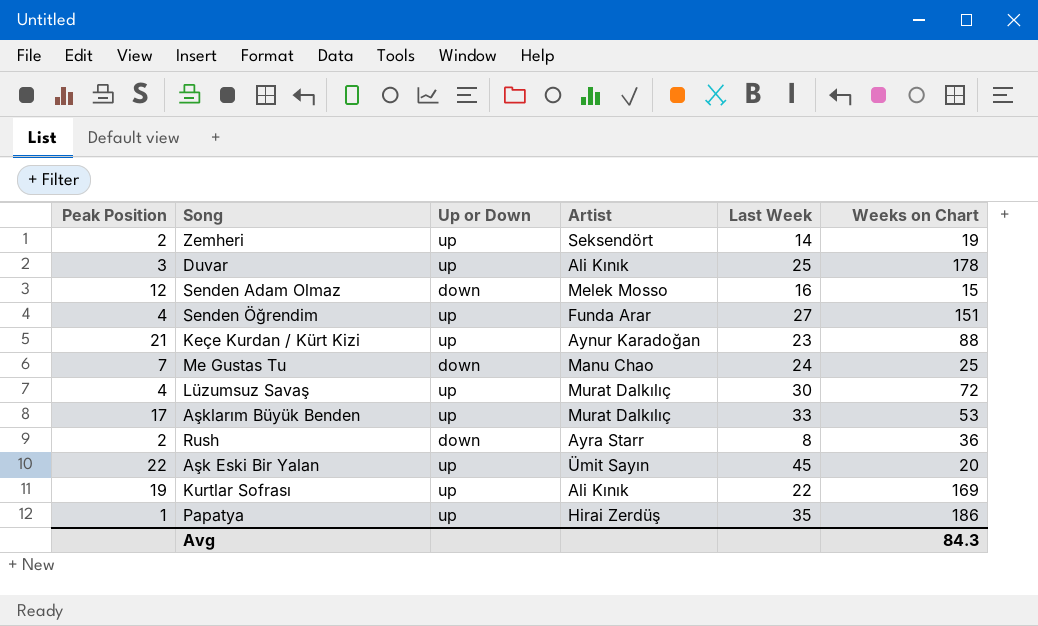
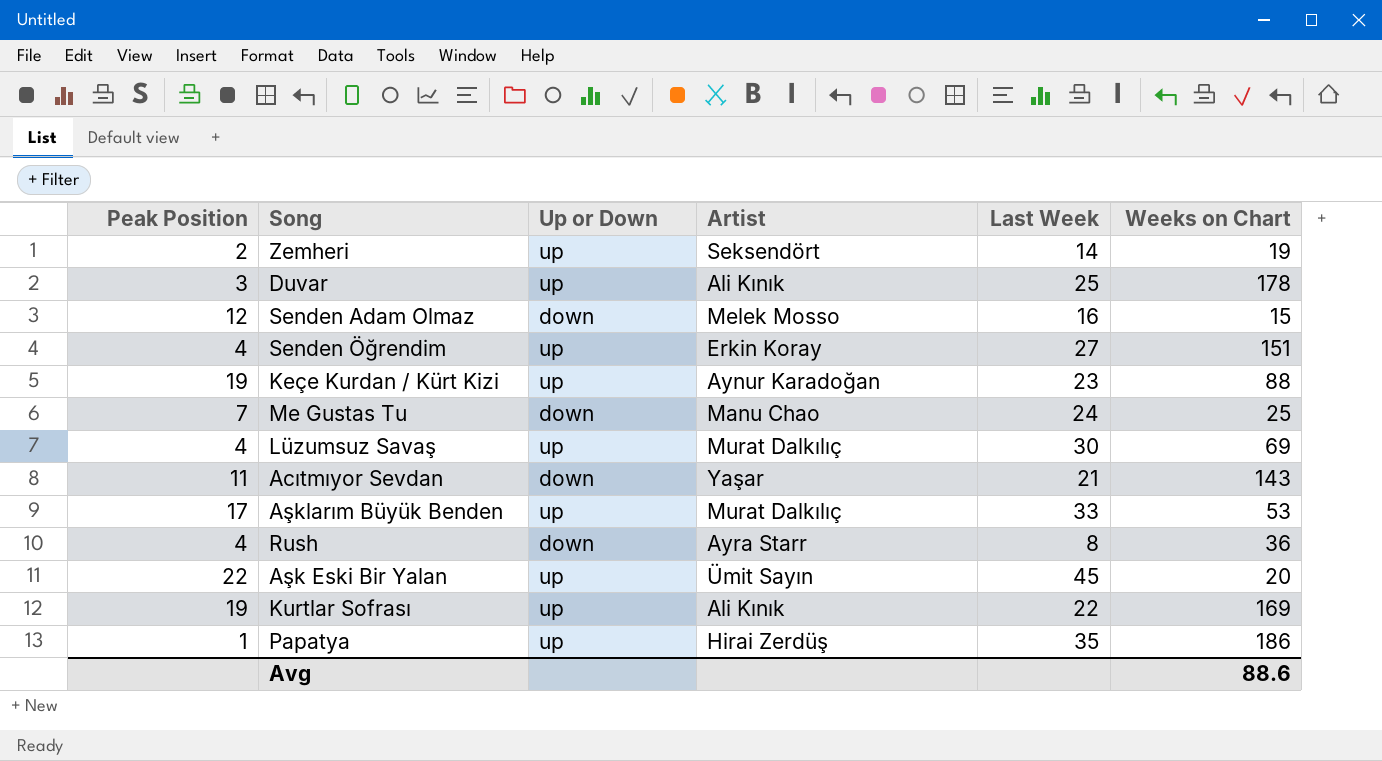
Senden Öğrendim | Artist: Funda Arar -> Erkin Koray
Keçe Kurdan / Kürt Kizi | Peak Position: 21 -> 19
Lüzumsuz Savaş | Weeks on Chart: 72 -> 69
row Acıtmıyor Sevdan: none -> 11 | down | Yaşar | 21 | 143
Rush | Peak Position: 2 -> 4
Avg | Weeks on Chart: 84.3 -> 88.6

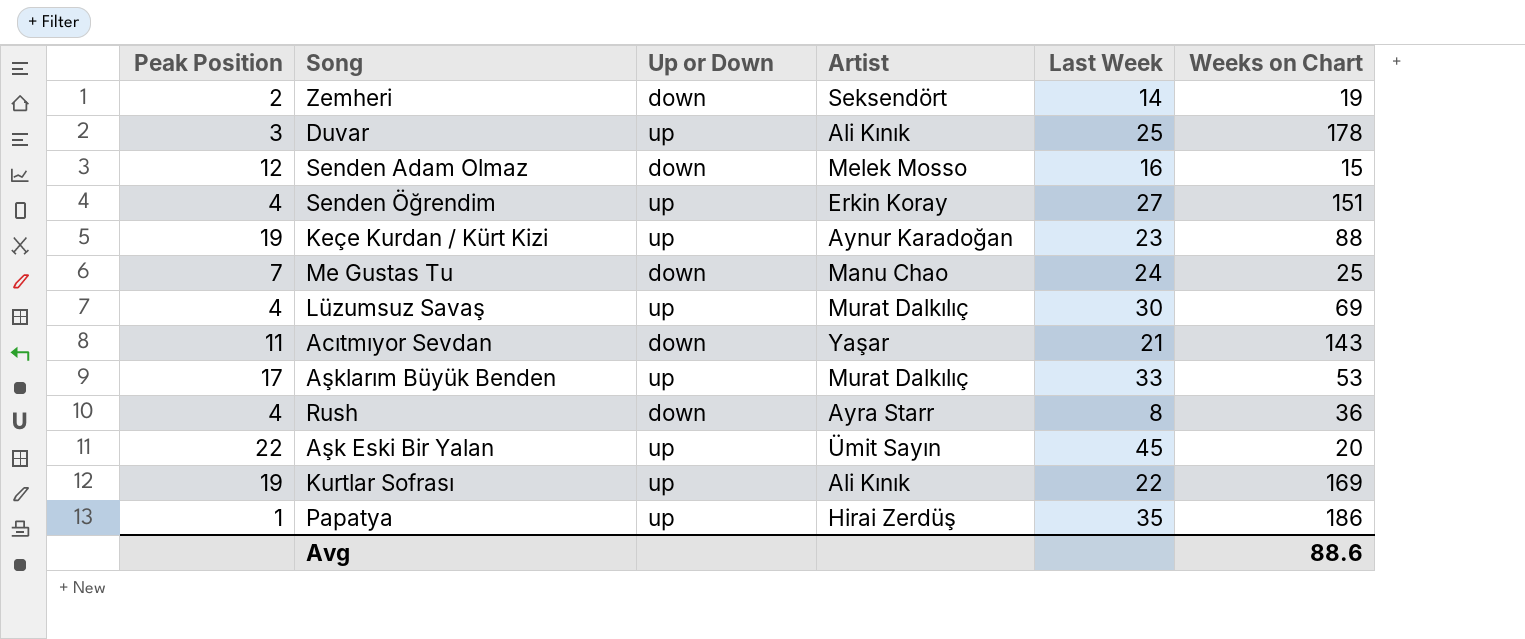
Zemheri | Up or Down: up -> down

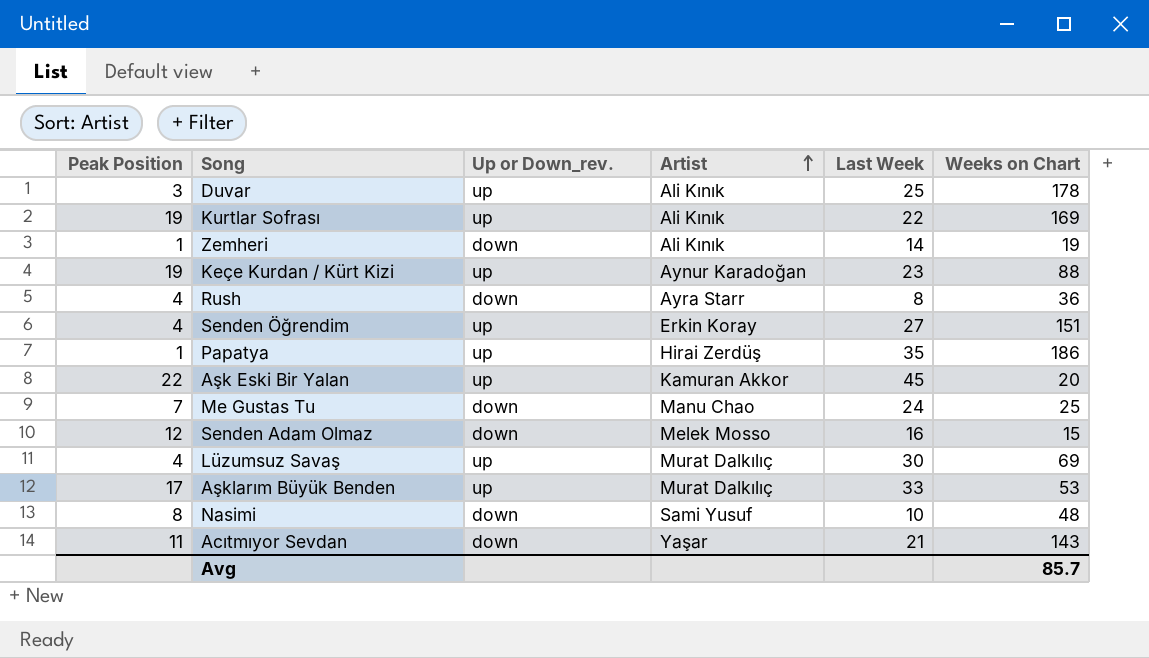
row order: none -> Artist ascending
column name: Up or Down -> Up or Down_rev.
Zemheri | Peak Position: 2 -> 1
Zemheri | Artist: Seksendört -> Ali Kınık
Aşk Eski Bir Yalan | Artist: Ümit Sayın -> Kamuran Akkor
row Nasimi: none -> 8 | down | Sami Yusuf | 10 | 48
Avg | Weeks on Chart: 88.6 -> 85.7

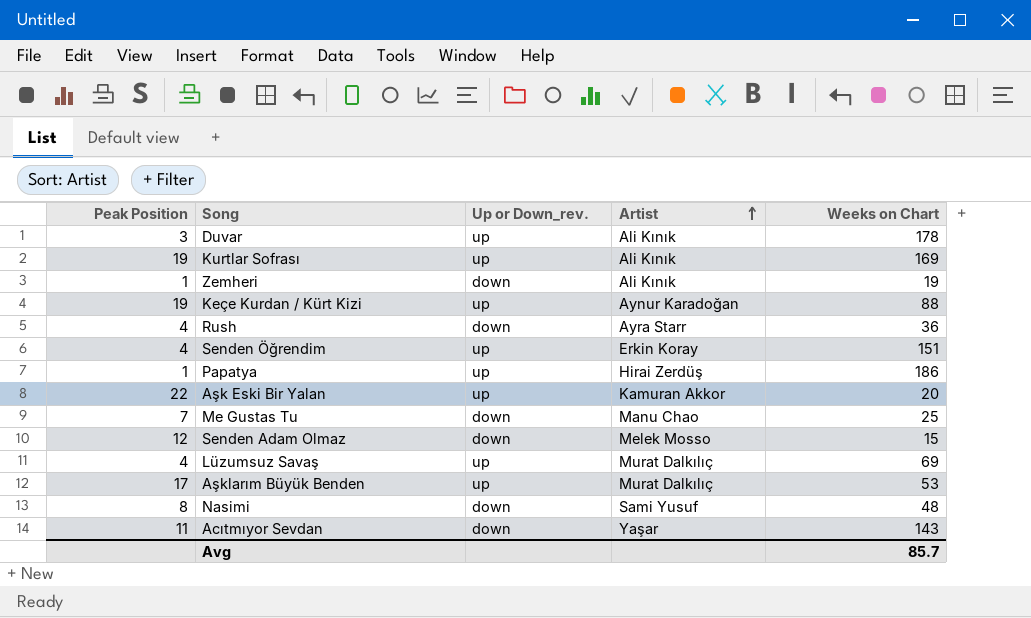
column Last Week | position: 5 -> none

